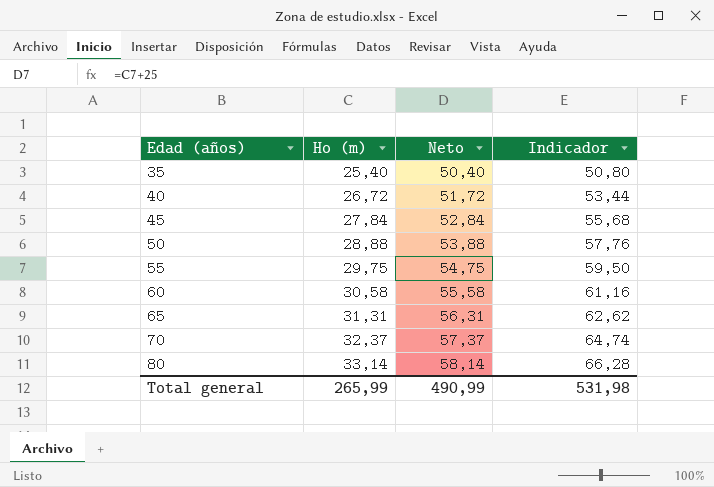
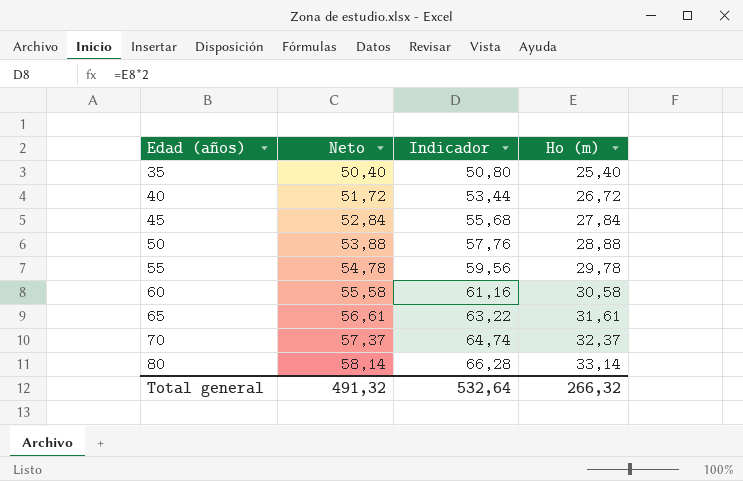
column Ho (m) | position: 2 -> 4
55 | Neto: 54,75 -> 54,78
55 | Indicador: 59,50 -> 59,56
55 | Ho (m): 29,75 -> 29,78
65 | Neto: 56,31 -> 56,61
65 | Indicador: 62,62 -> 63,22
65 | Ho (m): 31,31 -> 31,61
Total general | Neto: 490,99 -> 491,32
Total general | Indicador: 531,98 -> 532,64
Total general | Ho (m): 265,99 -> 266,32

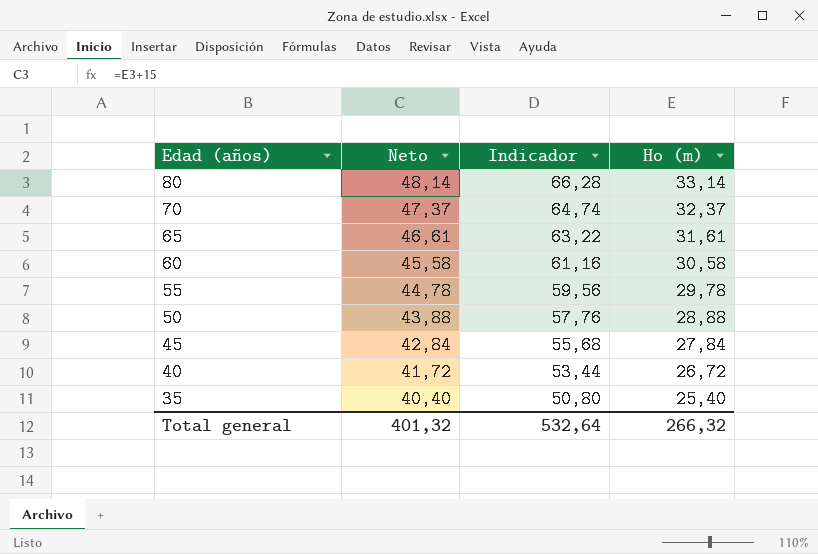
row order: Edad (años) ascending -> Edad (años) descending
column Neto | formula: [Ho (m)] + 25 -> [Ho (m)] + 15
Total general | Neto: 491,32 -> 401,32

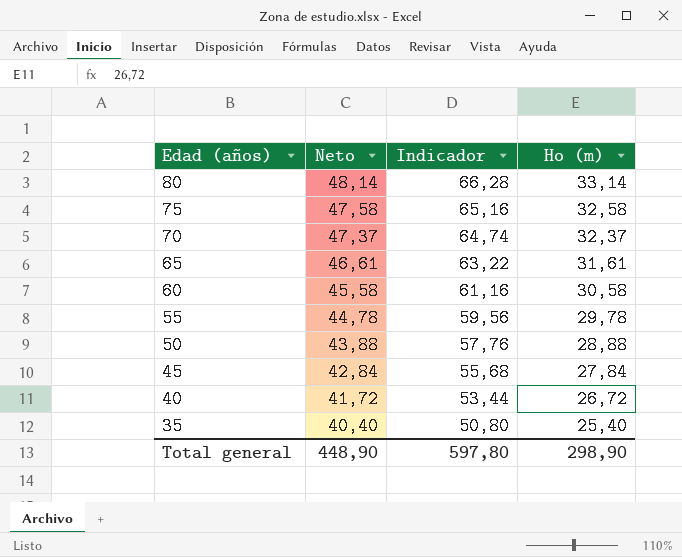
row 75: none -> 47,58 | 65,16 | 32,58
Total general | Neto: 401,32 -> 448,90
Total general | Indicador: 532,64 -> 597,80
Total general | Ho (m): 266,32 -> 298,90

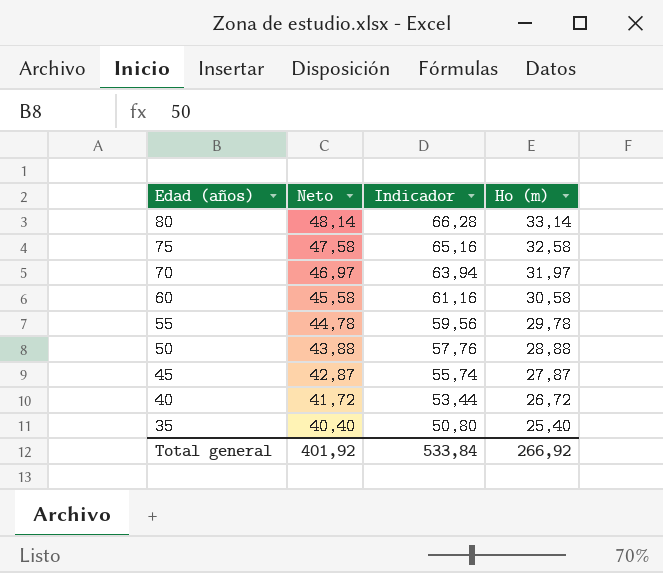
row 65: 46,61 | 63,22 | 31,61 -> none
70 | Neto: 47,37 -> 46,97
70 | Indicador: 64,74 -> 63,94
70 | Ho (m): 32,37 -> 31,97
45 | Neto: 42,84 -> 42,87
45 | Indicador: 55,68 -> 55,74
45 | Ho (m): 27,84 -> 27,87
Total general | Neto: 448,90 -> 401,92
Total general | Indicador: 597,80 -> 533,84
Total general | Ho (m): 298,90 -> 266,92

